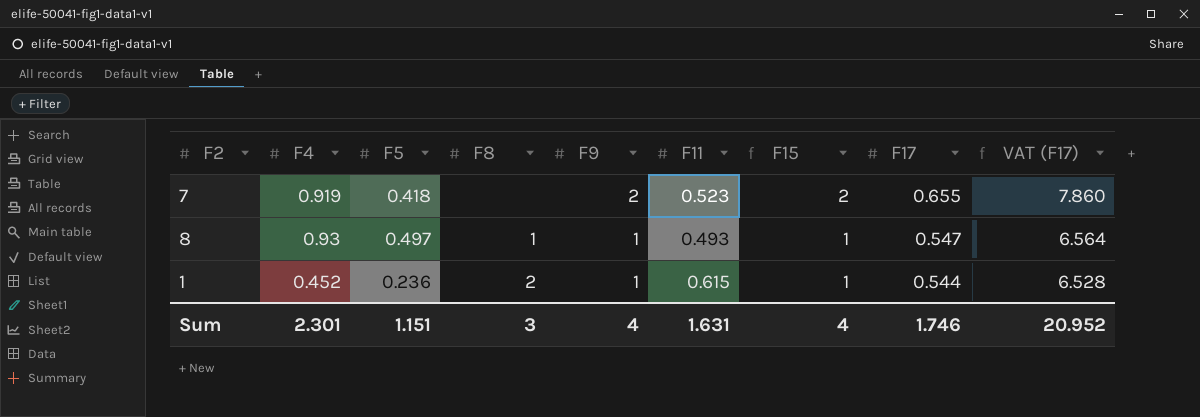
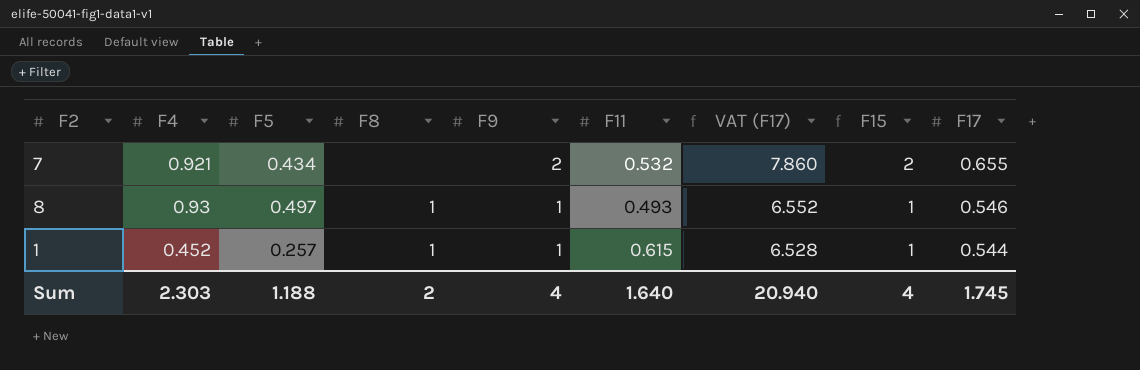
column VAT (F17) | position: 9 -> 7
7 | F4: 0.919 -> 0.921
7 | F5: 0.418 -> 0.434
7 | F11: 0.523 -> 0.532
8 | VAT (F17): 6.564 -> 6.552
8 | F17: 0.547 -> 0.546
1 | F5: 0.236 -> 0.257
1 | F8: 2 -> 1
Sum | F4: 2.301 -> 2.303
Sum | F5: 1.151 -> 1.188
Sum | F8: 3 -> 2
Sum | F11: 1.631 -> 1.640
Sum | VAT (F17): 20.952 -> 20.940
Sum | F17: 1.746 -> 1.745

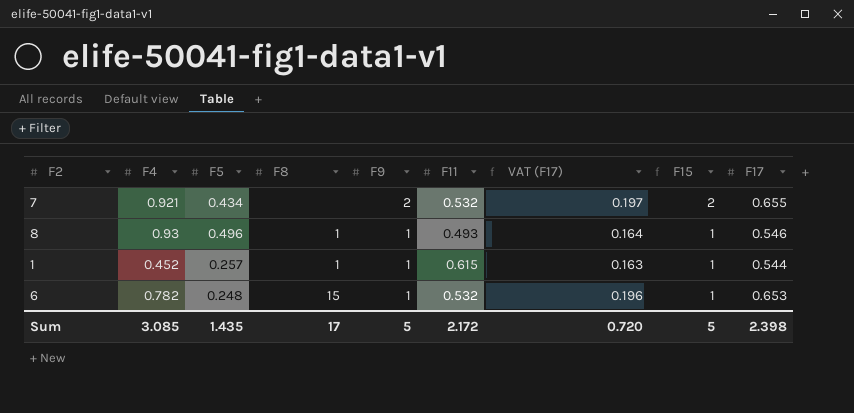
column VAT (F17) | formula: [F17] * 12 -> [F17] * 0.3
8 | F5: 0.497 -> 0.496
row 6: none -> 0.782 | 0.248 | 15 | 1 | 0.532 | 0.196 | 1 | 0.653
Sum | F4: 2.303 -> 3.085
Sum | F5: 1.188 -> 1.435
Sum | F8: 2 -> 17
Sum | F9: 4 -> 5
Sum | F11: 1.640 -> 2.172
Sum | VAT (F17): 20.940 -> 0.720
Sum | F15: 4 -> 5
Sum | F17: 1.745 -> 2.398

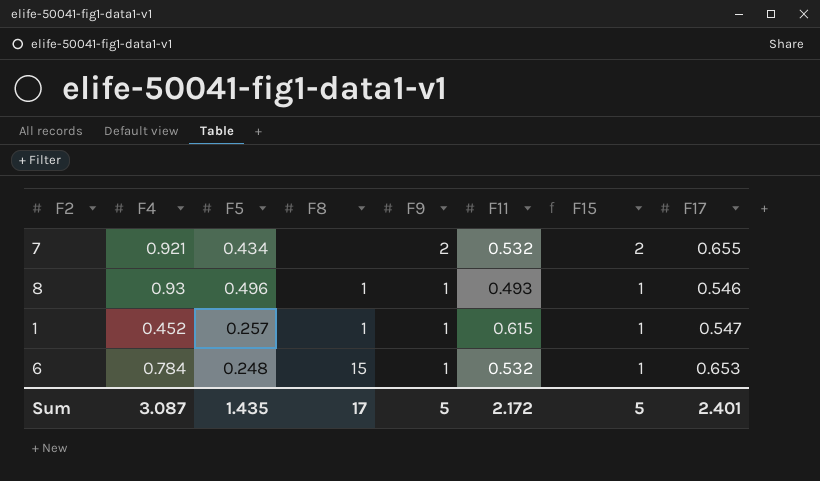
column VAT (F17) | formula: [F17] * 0.3 -> none
1 | F17: 0.544 -> 0.547
6 | F4: 0.782 -> 0.784
Sum | F4: 3.085 -> 3.087
Sum | F17: 2.398 -> 2.401

